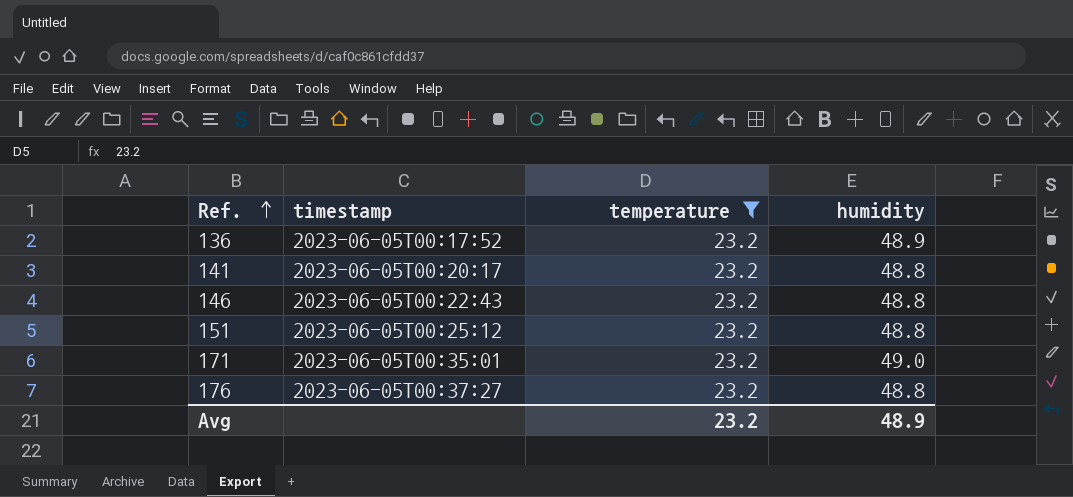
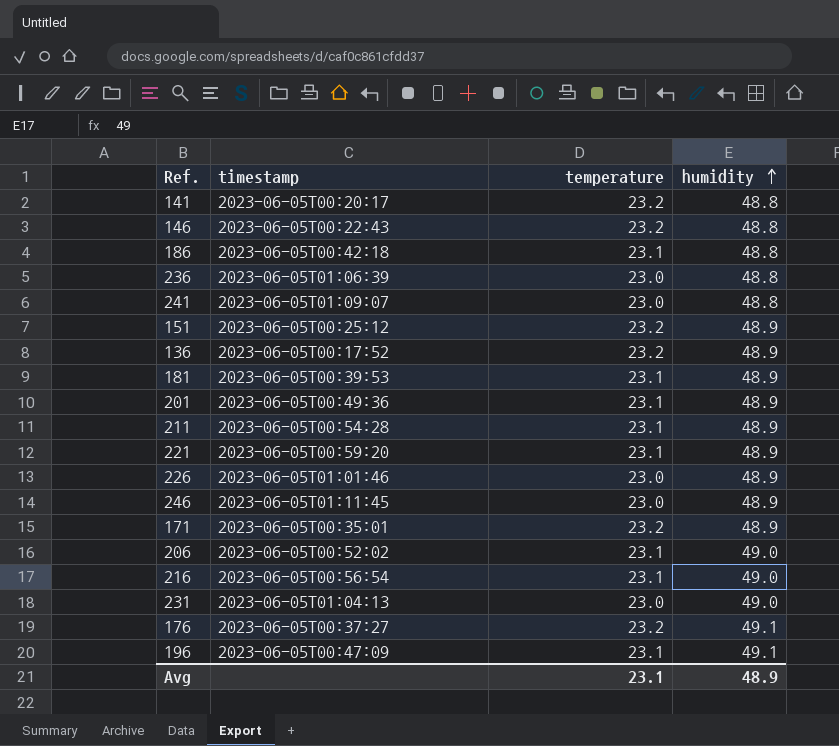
filter: temperature = 23.2 -> none
row order: Ref. ascending -> humidity ascending
151 | humidity: 48.8 -> 48.9
171 | humidity: 49.0 -> 48.9
176 | humidity: 48.8 -> 49.1
Avg | temperature: 23.2 -> 23.1

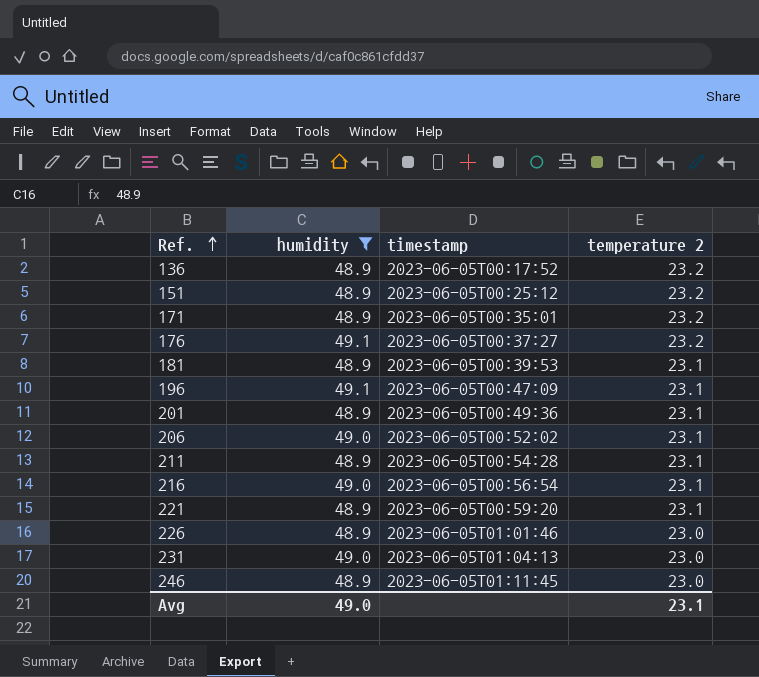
filter: none -> humidity != 48.8
row order: humidity ascending -> Ref. ascending
column humidity | position: 4 -> 2
column name: temperature -> temperature 2
Avg | humidity: 48.9 -> 49.0

